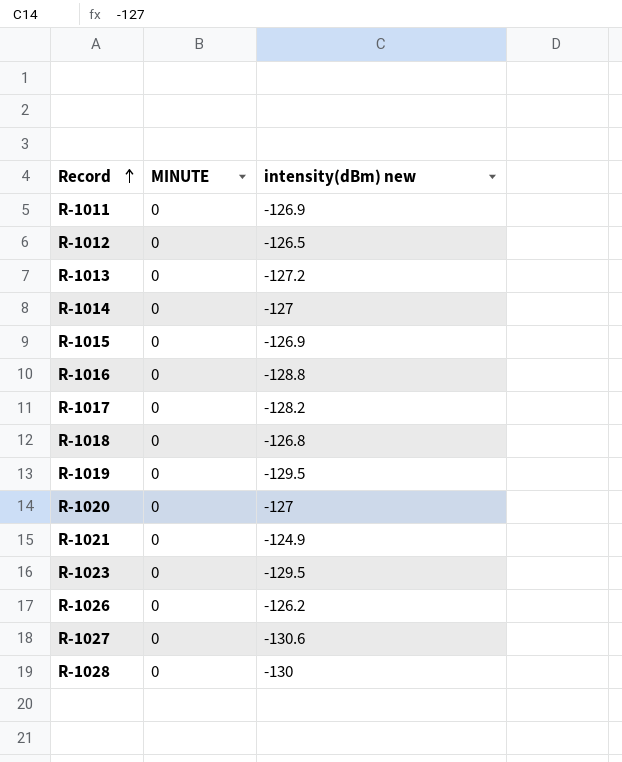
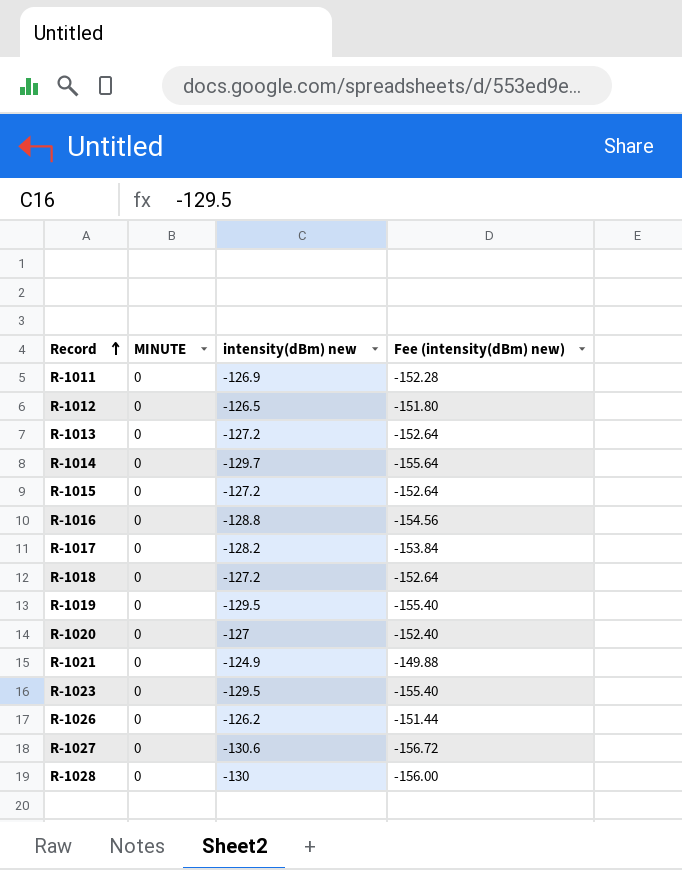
column Fee (intensity(dBm) new) | formula: none -> [intensity(dBm) new] * 1.2
R-1014 | intensity(dBm) new: -127 -> -129.7
R-1015 | intensity(dBm) new: -126.9 -> -127.2
R-1018 | intensity(dBm) new: -126.8 -> -127.2

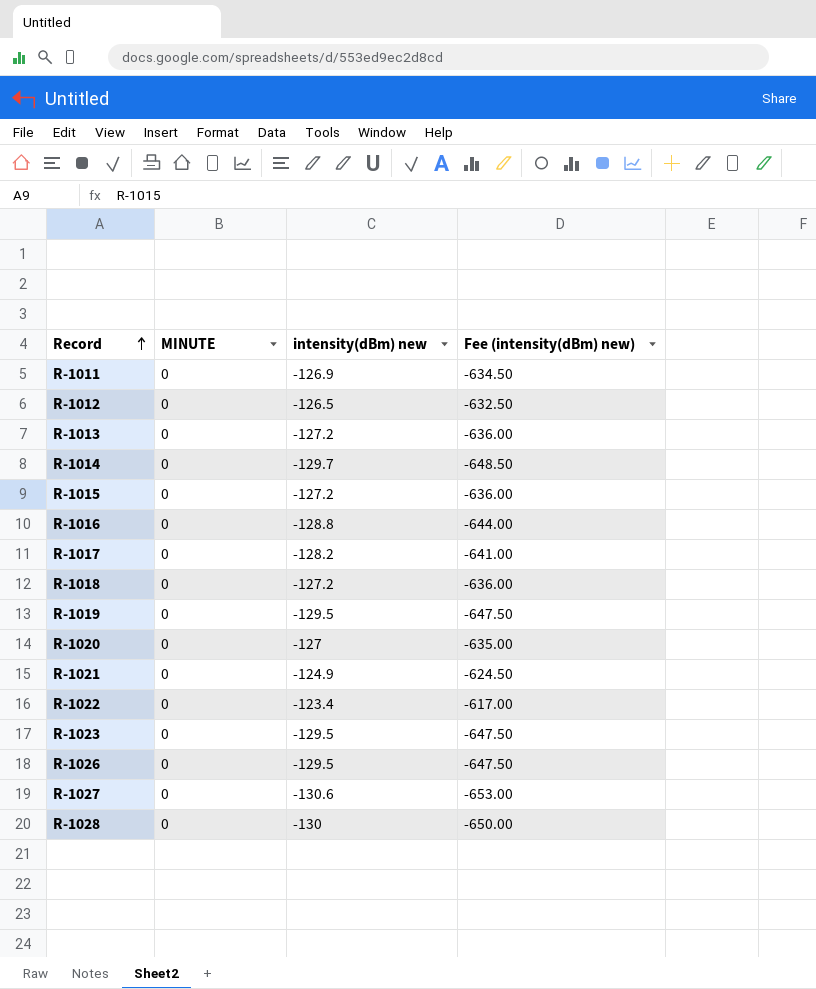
column Fee (intensity(dBm) new) | formula: [intensity(dBm) new] * 1.2 -> [intensity(dBm) new] * 5
row R-1022: none -> 0 | -123.4 | -617.00
R-1026 | intensity(dBm) new: -126.2 -> -129.5

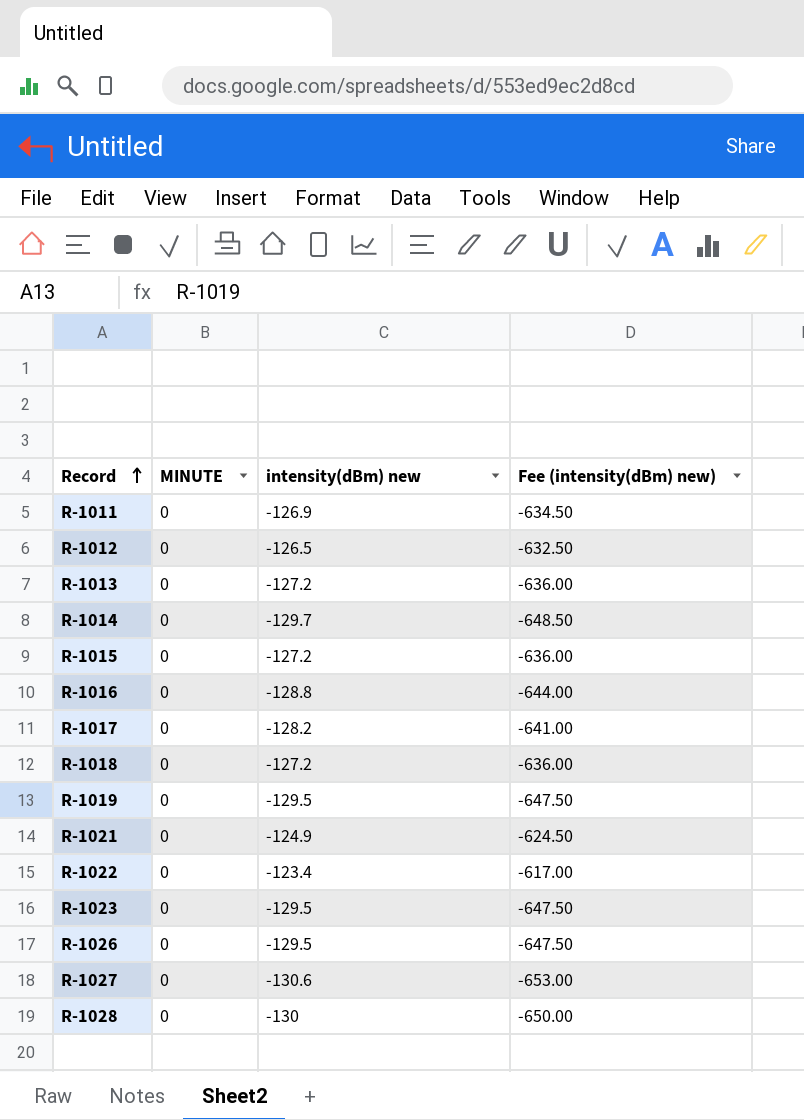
row R-1020: 0 | -127 | -635.00 -> none

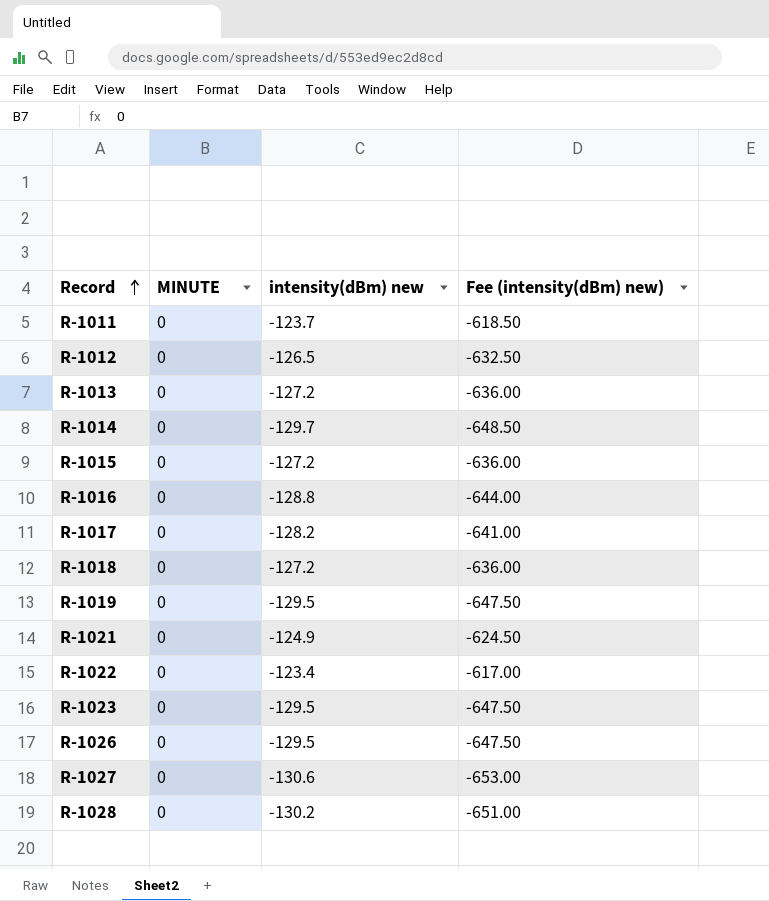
R-1011 | intensity(dBm) new: -126.9 -> -123.7
R-1011 | Fee (intensity(dBm) new): -634.50 -> -618.50
R-1028 | intensity(dBm) new: -130 -> -130.2
R-1028 | Fee (intensity(dBm) new): -650.00 -> -651.00

